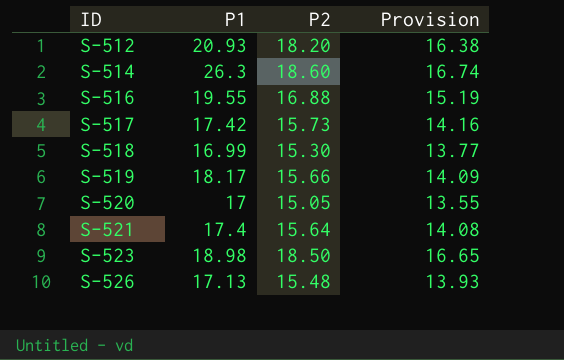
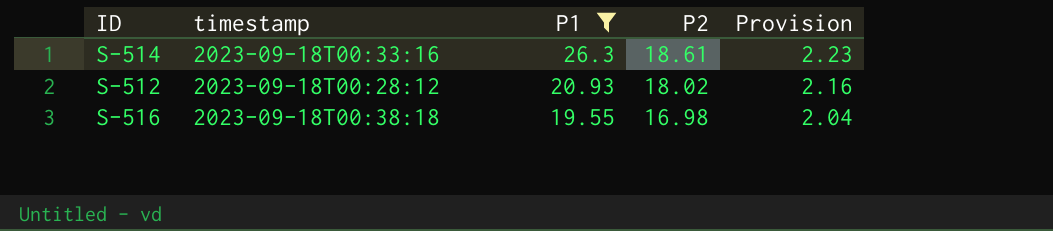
filter: none -> P1 >= 19.55
row order: ID ascending -> P1 descending
column timestamp | position: none -> 2
column Provision | formula: [P2] * 0.9 -> [P2] * 0.12
S-514 | P2: 18.60 -> 18.61
S-512 | P2: 18.20 -> 18.02
S-516 | P2: 16.88 -> 16.98

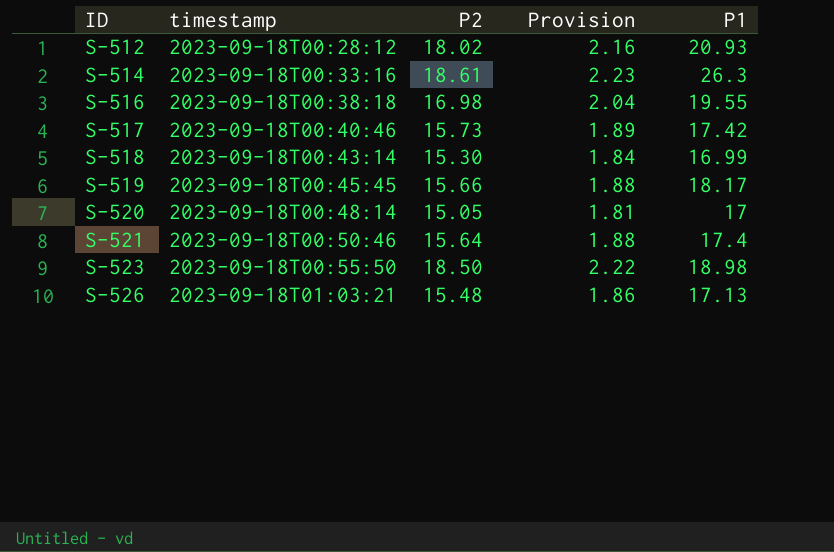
filter: P1 >= 19.55 -> none
row order: P1 descending -> ID ascending
column P1 | position: 3 -> 5

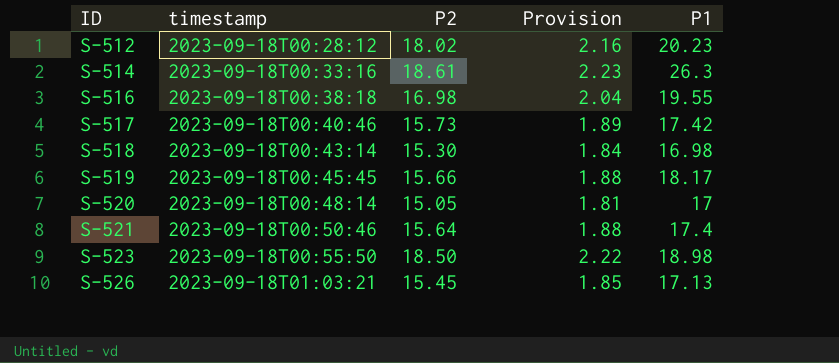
S-512 | P1: 20.93 -> 20.23
S-518 | P1: 16.99 -> 16.98
S-526 | P2: 15.48 -> 15.45
S-526 | Provision: 1.86 -> 1.85

